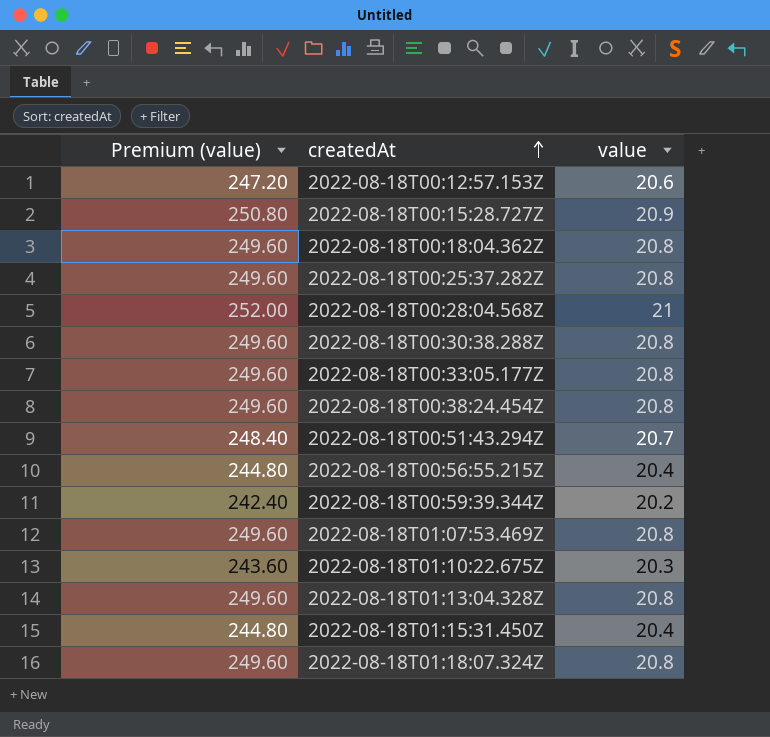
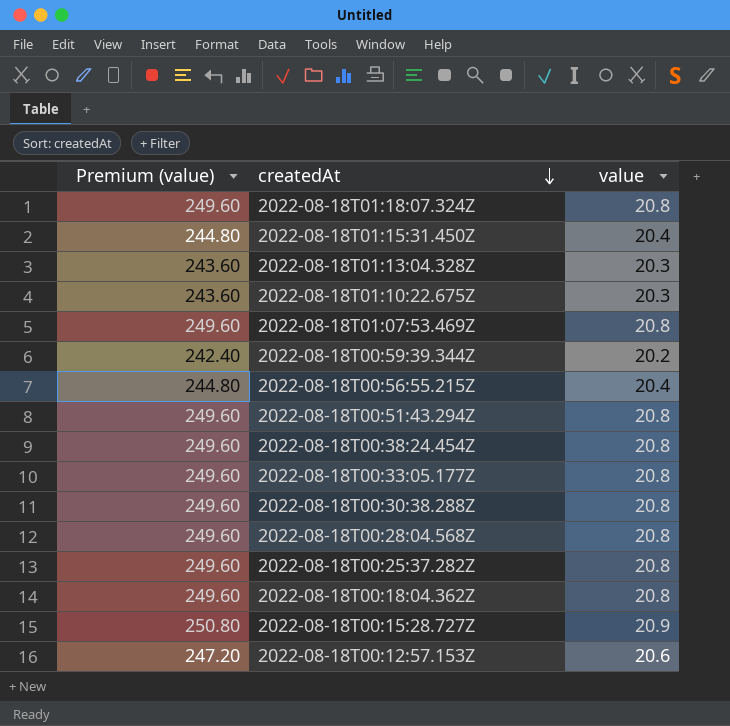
row order: createdAt ascending -> createdAt descending
2022-08-18T01:13:04.328Z | Premium (value): 249.60 -> 243.60
2022-08-18T01:13:04.328Z | value: 20.8 -> 20.3
2022-08-18T00:51:43.294Z | Premium (value): 248.40 -> 249.60
2022-08-18T00:51:43.294Z | value: 20.7 -> 20.8
2022-08-18T00:28:04.568Z | Premium (value): 252.00 -> 249.60
2022-08-18T00:28:04.568Z | value: 21 -> 20.8

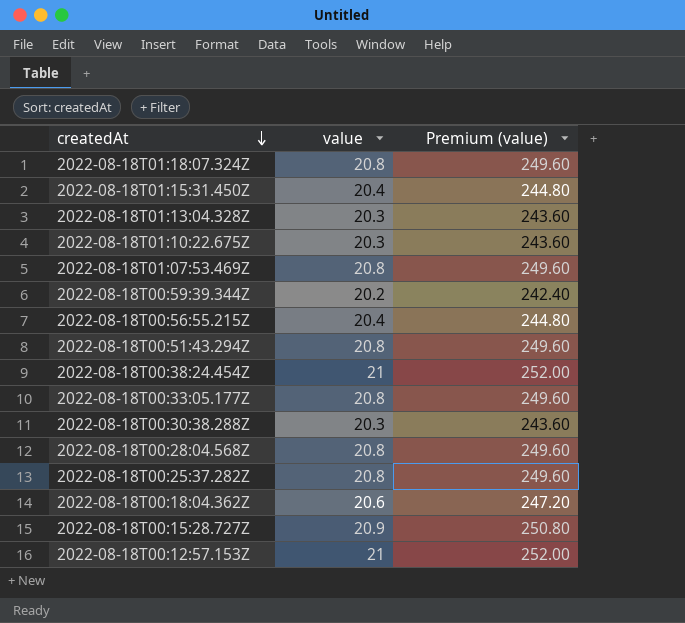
column Premium (value) | position: 1 -> 3
2022-08-18T00:38:24.454Z | value: 20.8 -> 21
2022-08-18T00:38:24.454Z | Premium (value): 249.60 -> 252.00
2022-08-18T00:30:38.288Z | value: 20.8 -> 20.3
2022-08-18T00:30:38.288Z | Premium (value): 249.60 -> 243.60
2022-08-18T00:18:04.362Z | value: 20.8 -> 20.6
2022-08-18T00:18:04.362Z | Premium (value): 249.60 -> 247.20
2022-08-18T00:12:57.153Z | value: 20.6 -> 21
2022-08-18T00:12:57.153Z | Premium (value): 247.20 -> 252.00

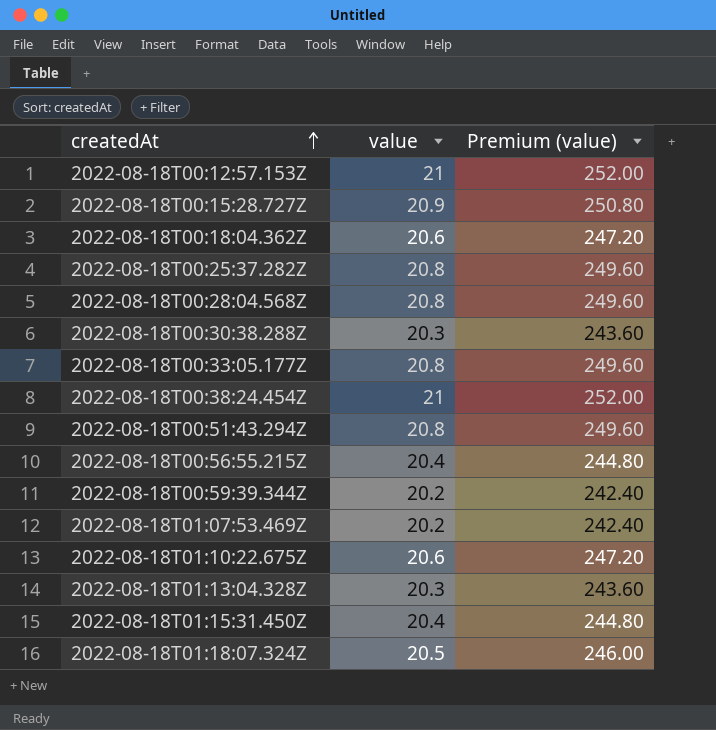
row order: createdAt descending -> createdAt ascending
2022-08-18T01:07:53.469Z | value: 20.8 -> 20.2
2022-08-18T01:07:53.469Z | Premium (value): 249.60 -> 242.40
2022-08-18T01:10:22.675Z | value: 20.3 -> 20.6
2022-08-18T01:10:22.675Z | Premium (value): 243.60 -> 247.20
2022-08-18T01:18:07.324Z | value: 20.8 -> 20.5
2022-08-18T01:18:07.324Z | Premium (value): 249.60 -> 246.00

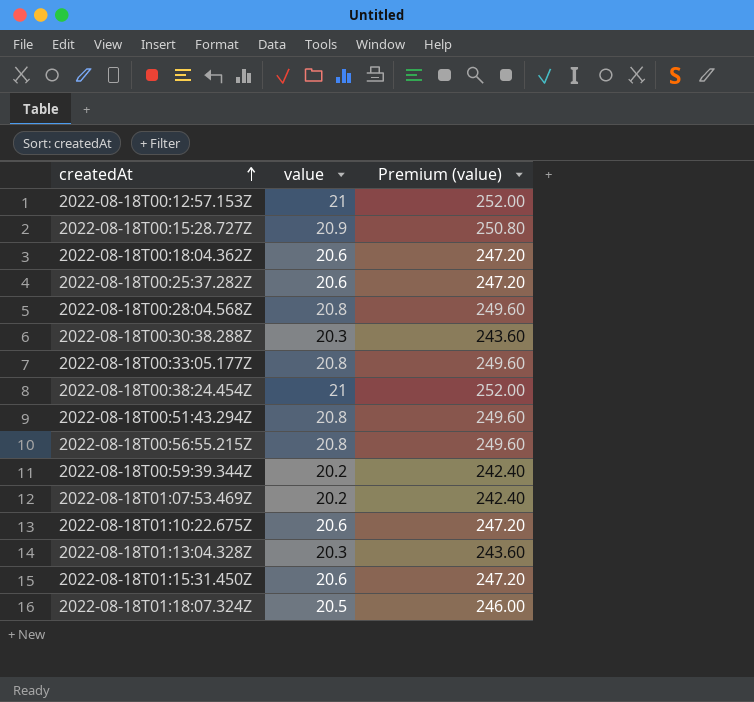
2022-08-18T00:25:37.282Z | value: 20.8 -> 20.6
2022-08-18T00:25:37.282Z | Premium (value): 249.60 -> 247.20
2022-08-18T00:56:55.215Z | value: 20.4 -> 20.8
2022-08-18T00:56:55.215Z | Premium (value): 244.80 -> 249.60
2022-08-18T01:15:31.450Z | value: 20.4 -> 20.6
2022-08-18T01:15:31.450Z | Premium (value): 244.80 -> 247.20

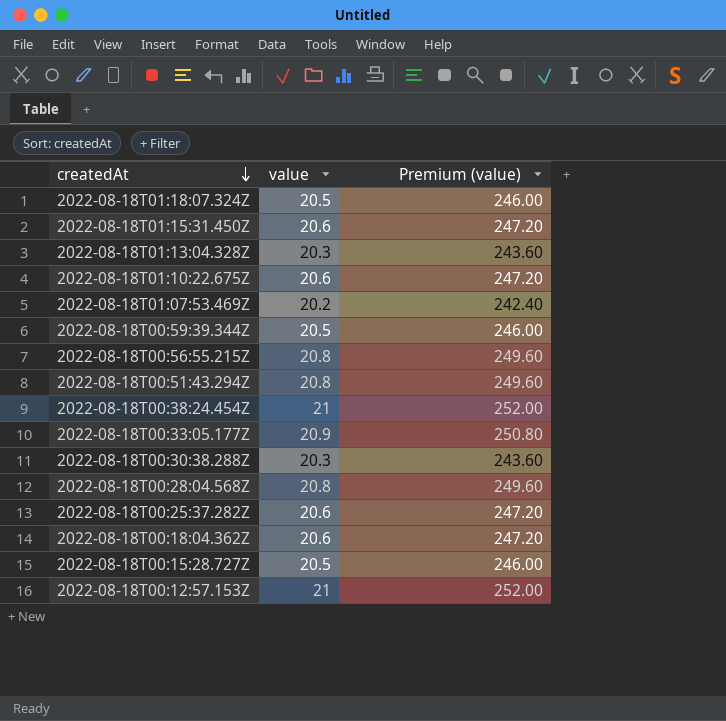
row order: createdAt ascending -> createdAt descending
2022-08-18T00:59:39.344Z | value: 20.2 -> 20.5
2022-08-18T00:59:39.344Z | Premium (value): 242.40 -> 246.00
2022-08-18T00:33:05.177Z | value: 20.8 -> 20.9
2022-08-18T00:33:05.177Z | Premium (value): 249.60 -> 250.80
2022-08-18T00:15:28.727Z | value: 20.9 -> 20.5
2022-08-18T00:15:28.727Z | Premium (value): 250.80 -> 246.00

